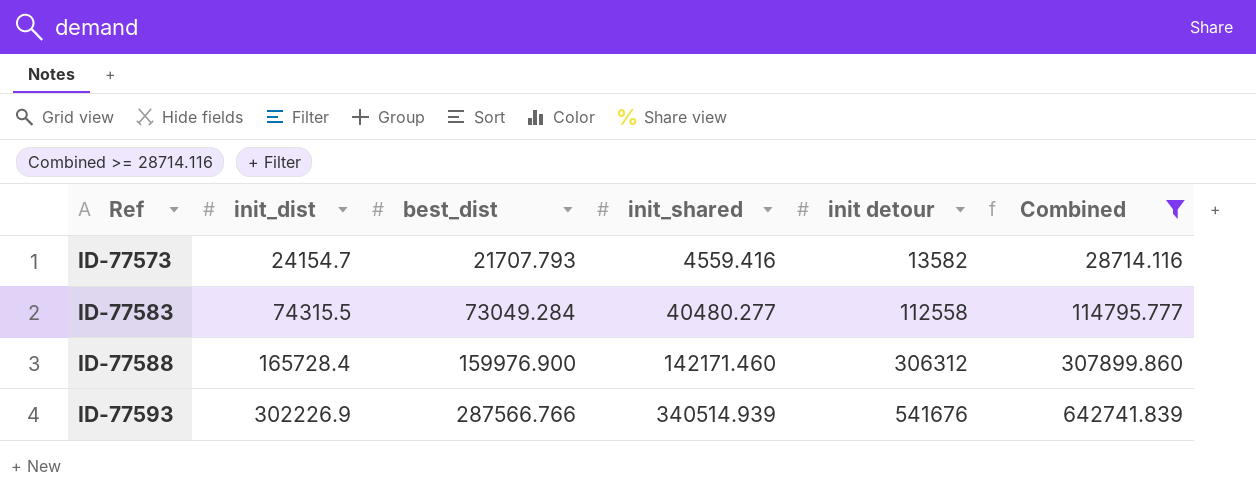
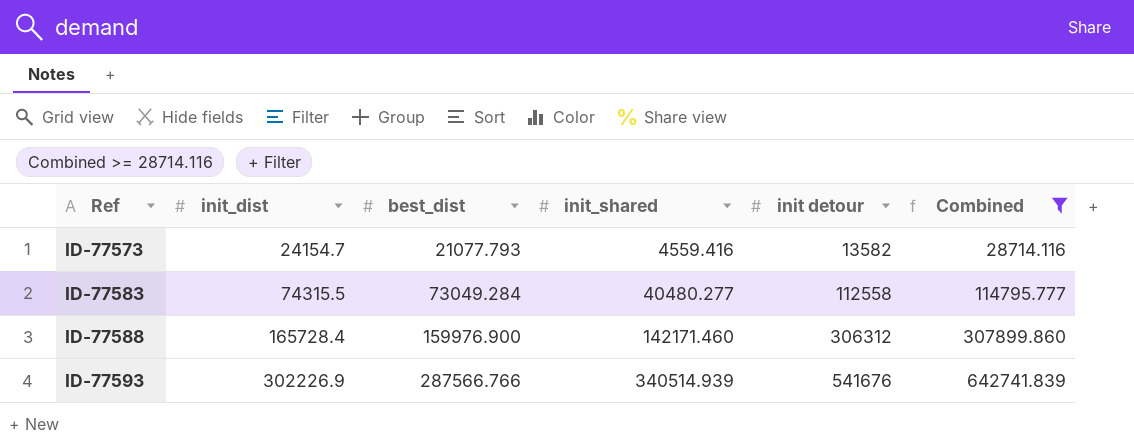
ID-77573 | best_dist: 21707.793 -> 21077.793

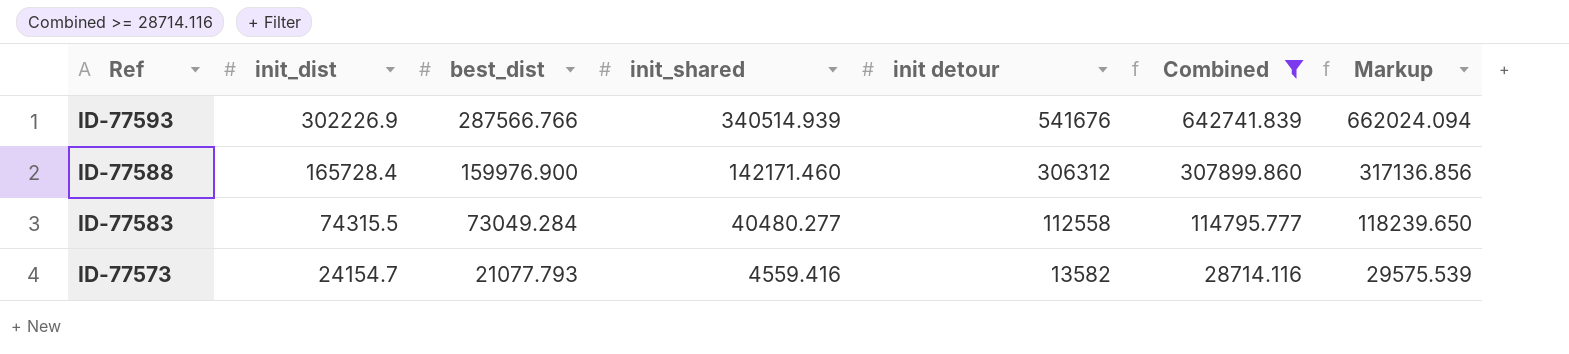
row order: Ref ascending -> Ref descending
column Markup | formula: none -> [Combined] * 1.03

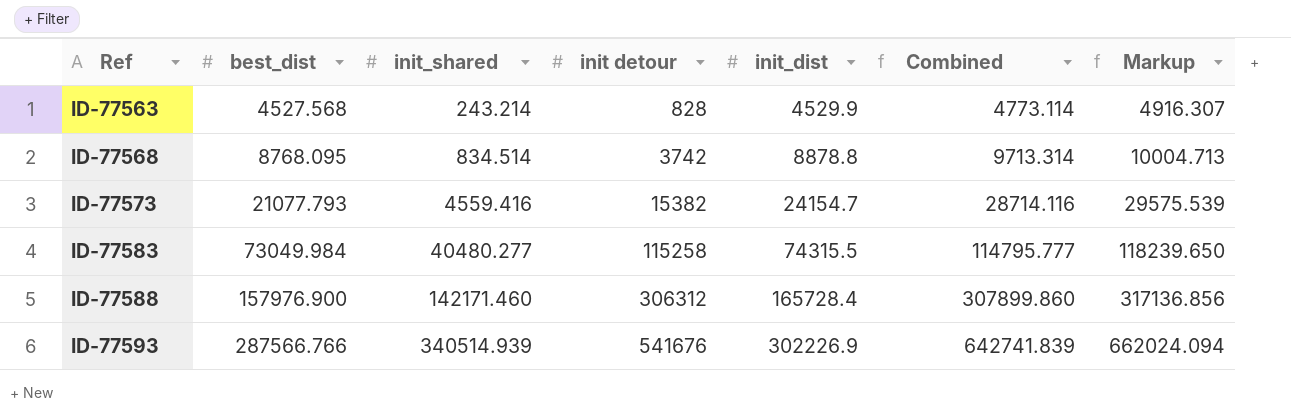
filter: Combined >= 28714.116 -> none
row order: Ref descending -> Ref ascending
column init_dist | position: 2 -> 5
ID-77573 | init detour: 13582 -> 15382
ID-77583 | best_dist: 73049.284 -> 73049.984
ID-77583 | init detour: 112558 -> 115258
ID-77588 | best_dist: 159976.900 -> 157976.900

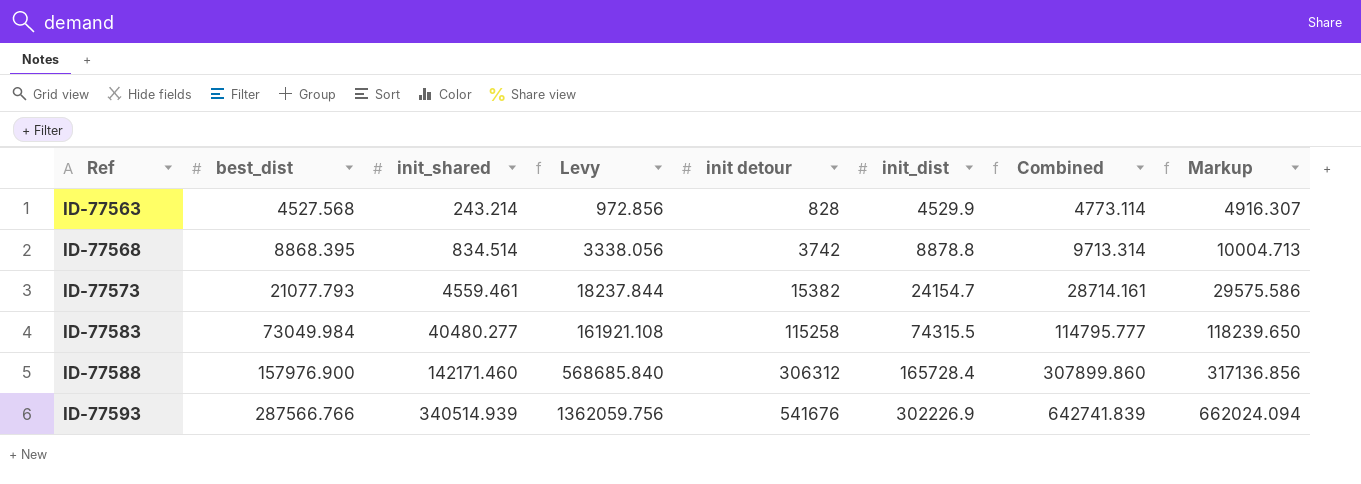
column Levy | formula: none -> [init_shared] * 4
ID-77568 | best_dist: 8768.095 -> 8868.395
ID-77573 | init_shared: 4559.416 -> 4559.461
ID-77573 | Combined: 28714.116 -> 28714.161
ID-77573 | Markup: 29575.539 -> 29575.586

